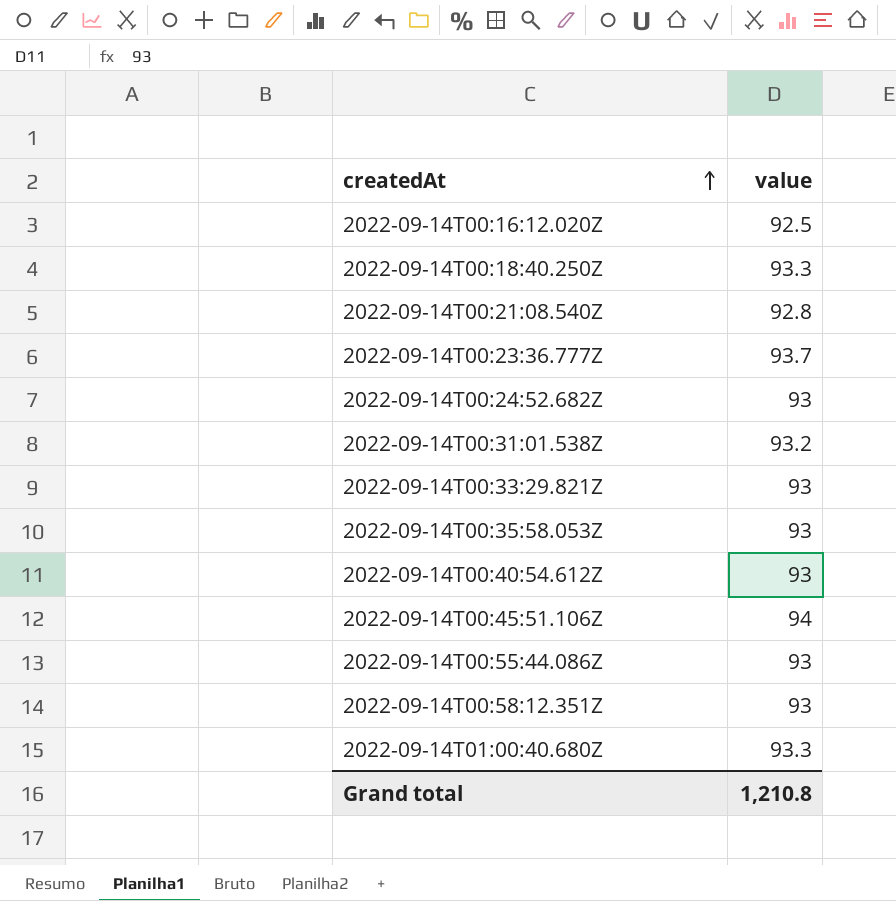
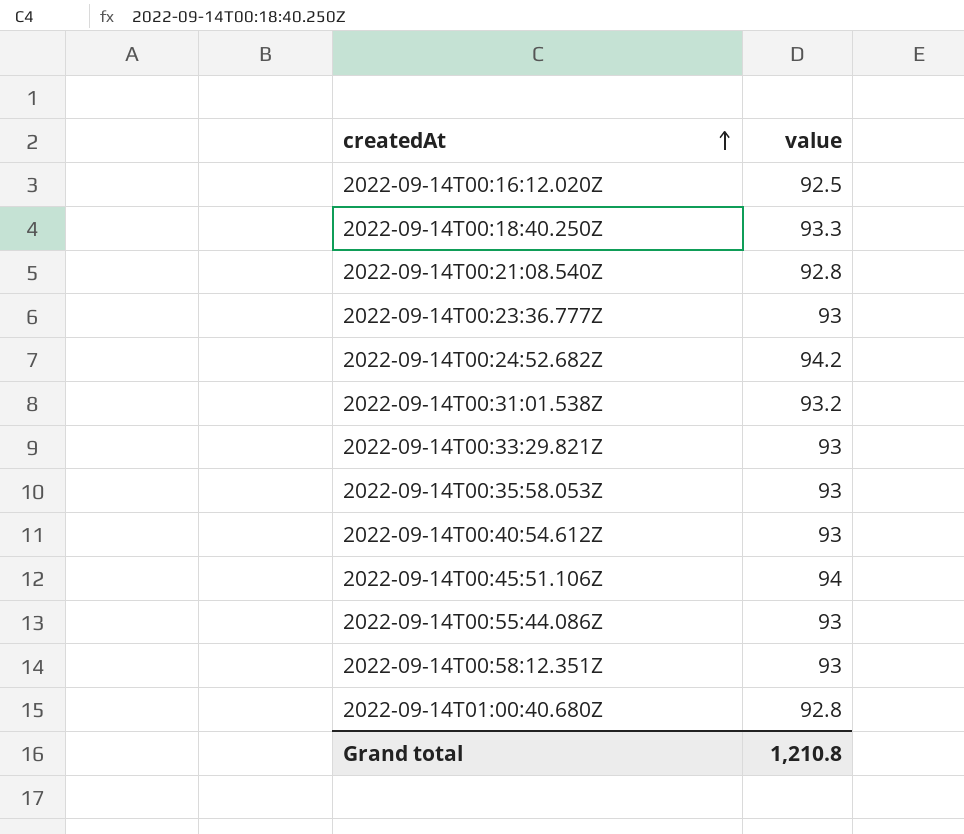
2022-09-14T00:23:36.777Z | value: 93.7 -> 93
2022-09-14T00:24:52.682Z | value: 93 -> 94.2
2022-09-14T01:00:40.680Z | value: 93.3 -> 92.8

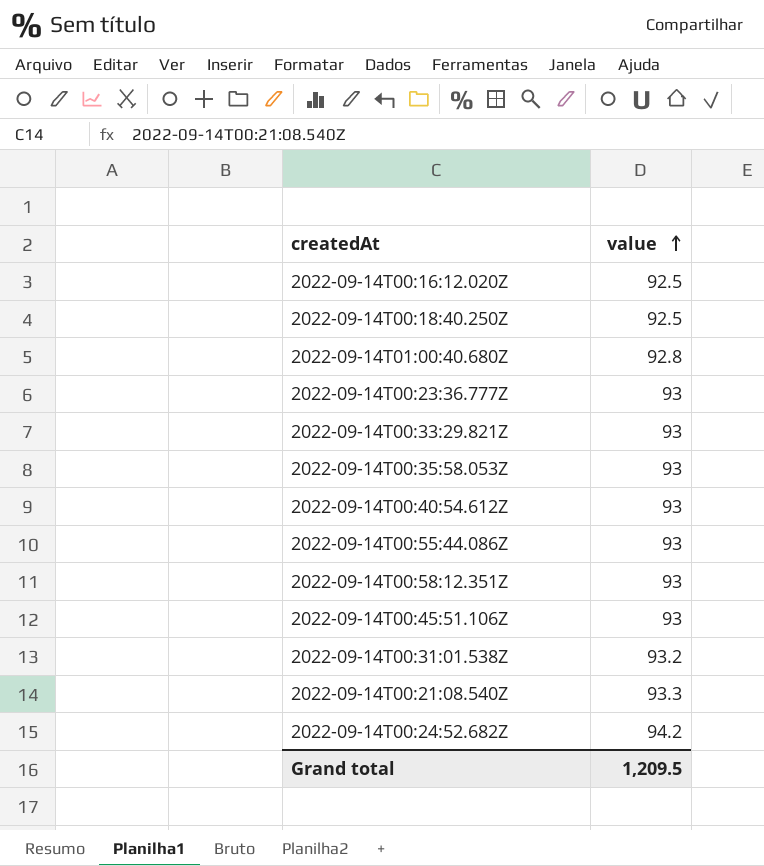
row order: createdAt ascending -> value ascending
2022-09-14T00:18:40.250Z | value: 93.3 -> 92.5
2022-09-14T00:45:51.106Z | value: 94 -> 93
2022-09-14T00:21:08.540Z | value: 92.8 -> 93.3
Grand total | value: 1,210.8 -> 1,209.5

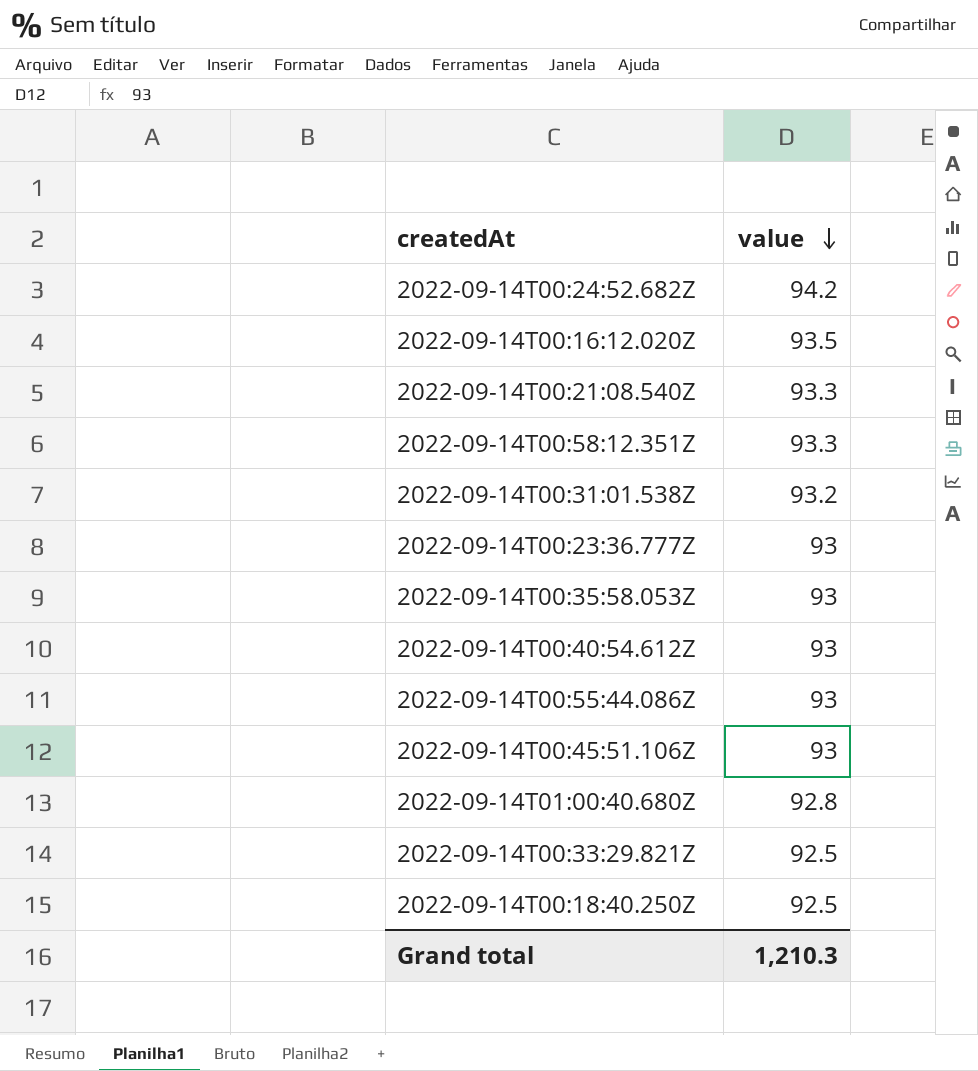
row order: value ascending -> value descending
2022-09-14T00:16:12.020Z | value: 92.5 -> 93.5
2022-09-14T00:58:12.351Z | value: 93 -> 93.3
2022-09-14T00:33:29.821Z | value: 93 -> 92.5
Grand total | value: 1,209.5 -> 1,210.3

